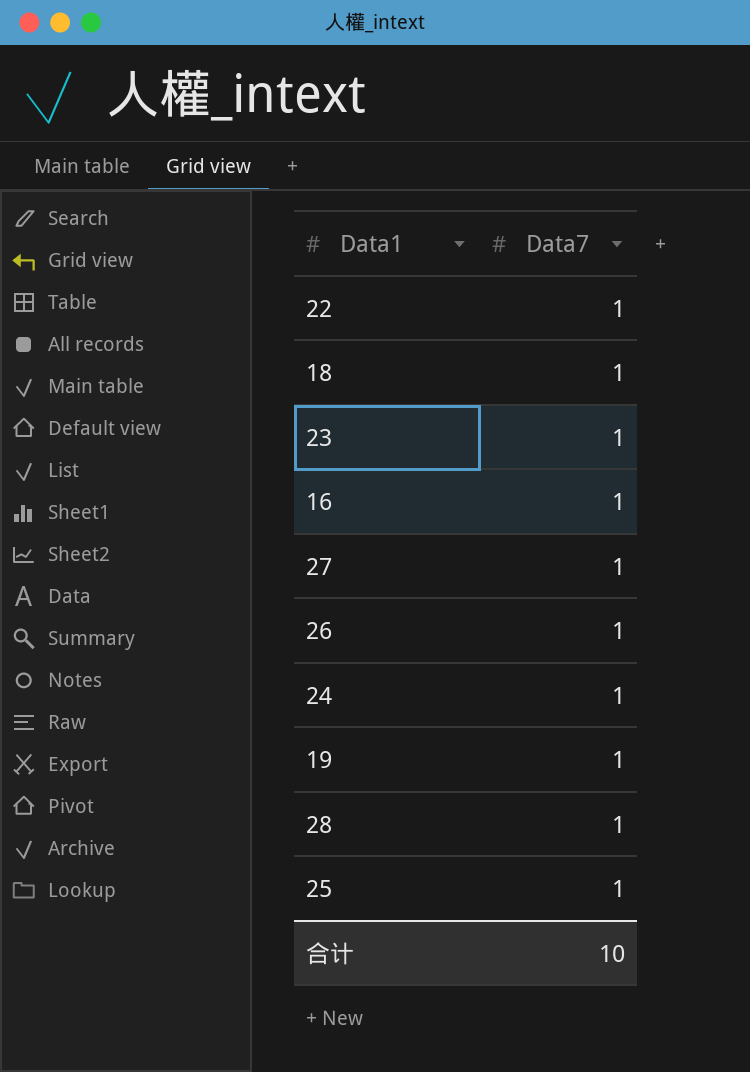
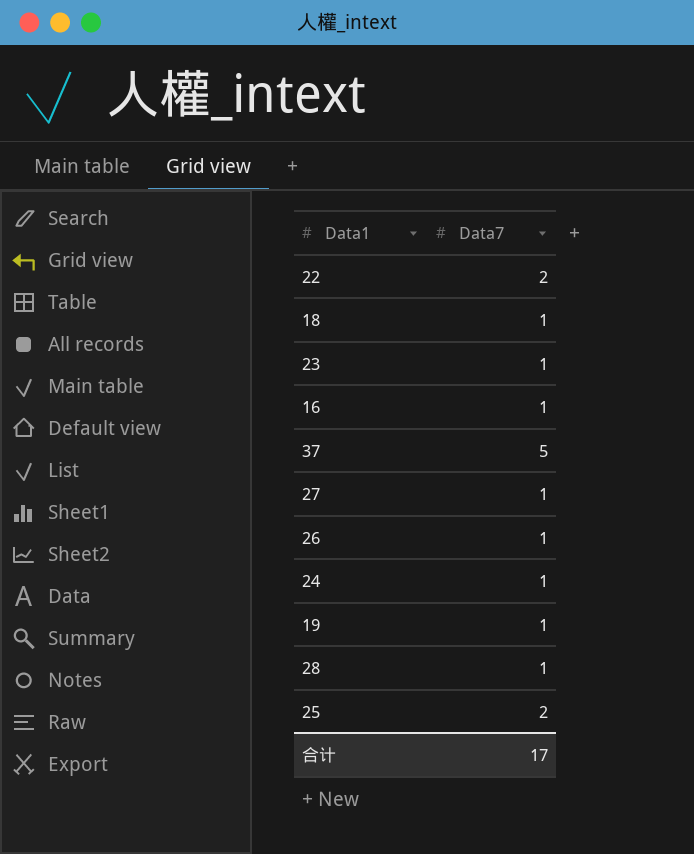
22 | Data7: 1 -> 2
row 37: none -> 5
25 | Data7: 1 -> 2
合计 | Data7: 10 -> 17

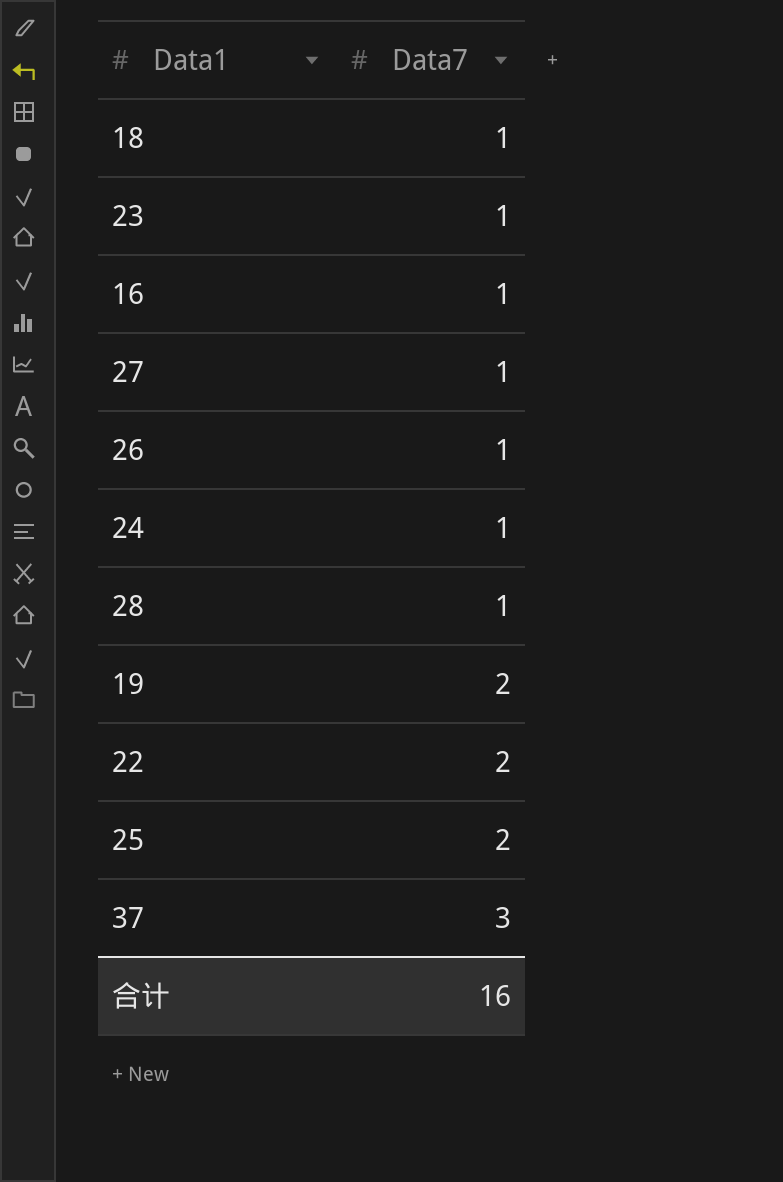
row order: none -> Data7 ascending
19 | Data7: 1 -> 2
37 | Data7: 5 -> 3
合计 | Data7: 17 -> 16

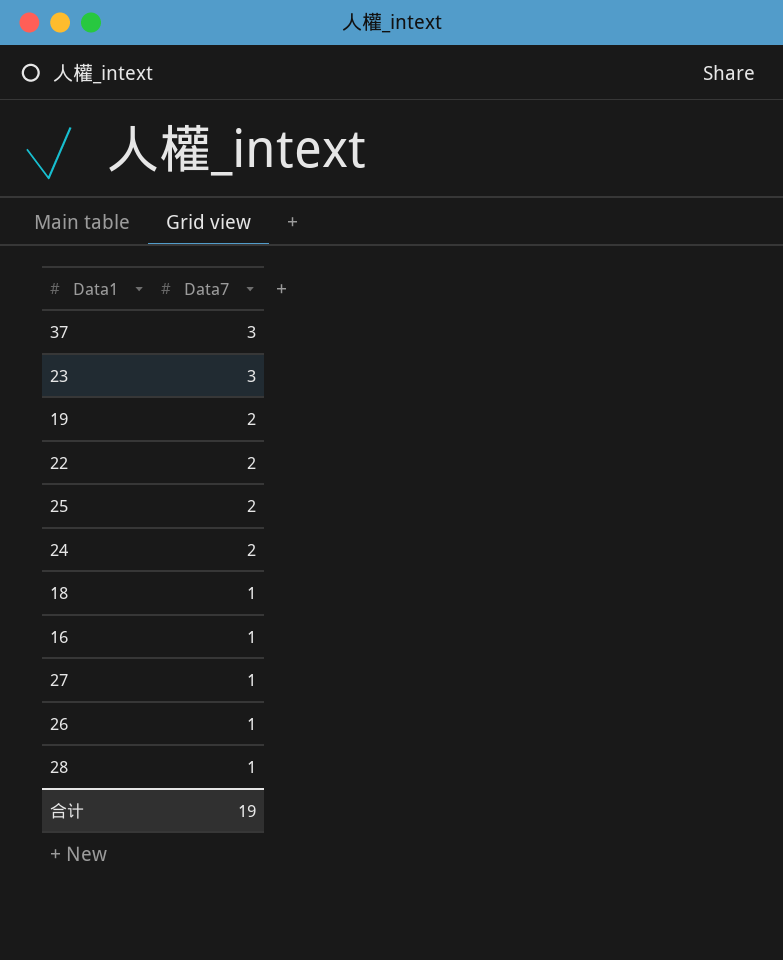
row order: Data7 ascending -> Data7 descending
23 | Data7: 1 -> 3
24 | Data7: 1 -> 2
合计 | Data7: 16 -> 19

